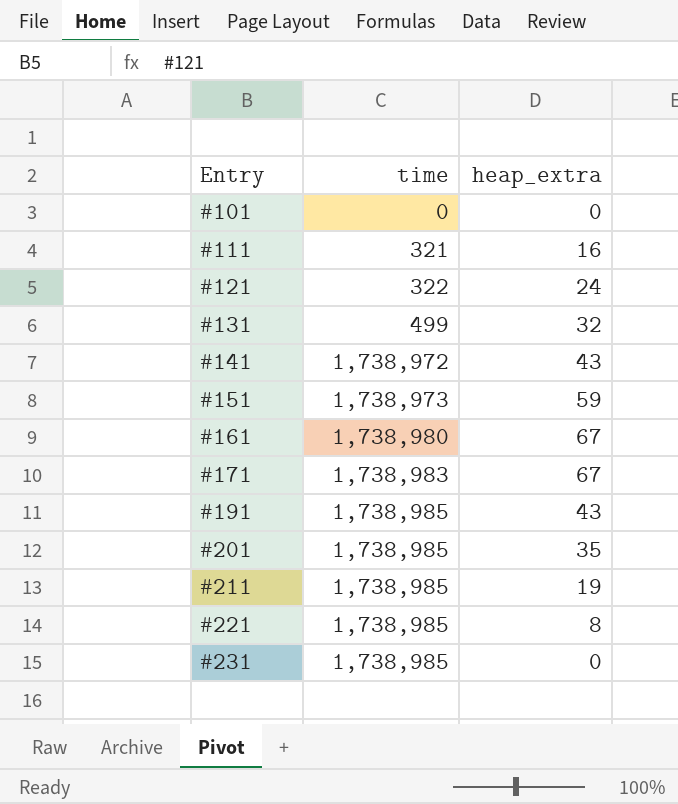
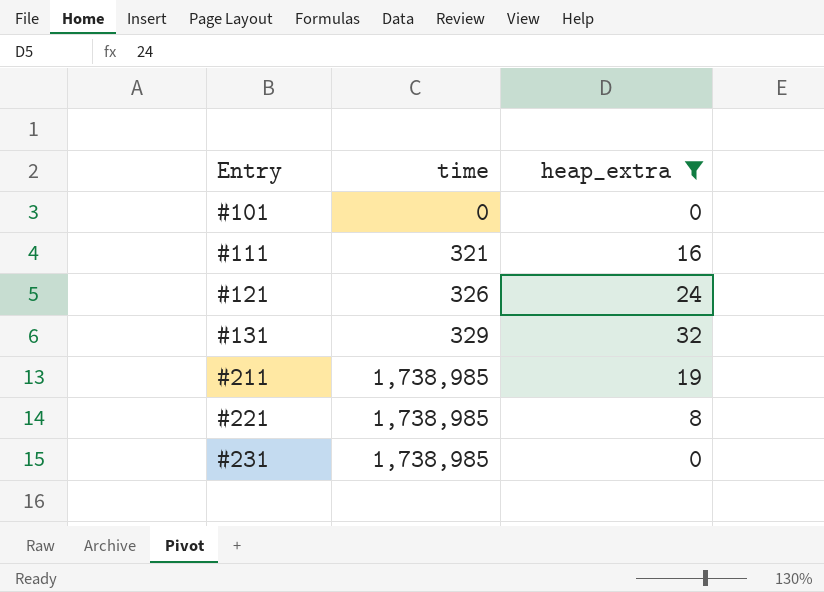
filter: none -> heap_extra <= 32
#121 | time: 322 -> 326
#131 | time: 499 -> 329

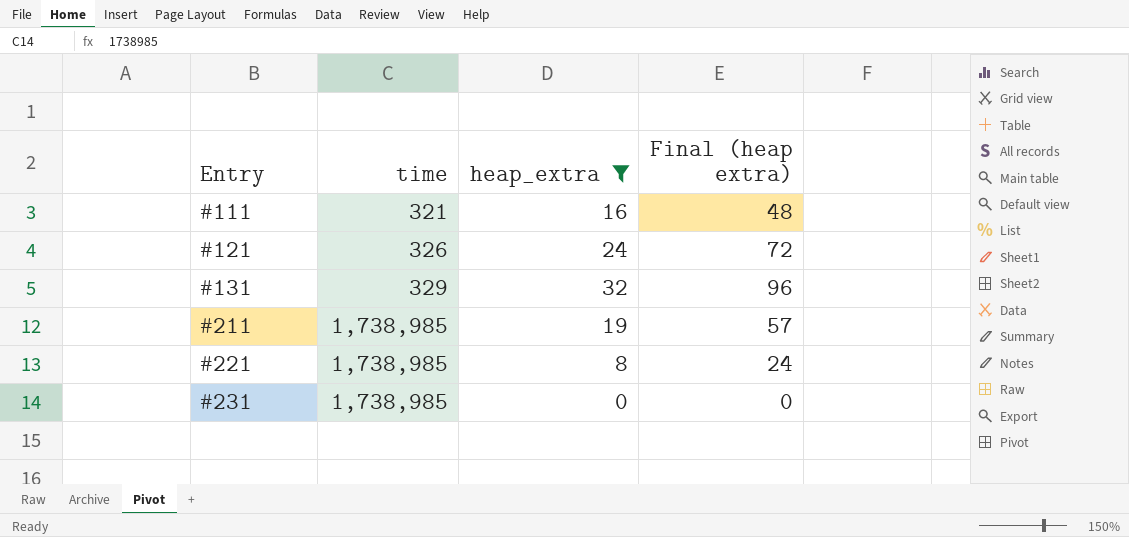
column Final (heap extra) | formula: none -> [heap_extra] * 3
row #101: 0 | 0 -> none

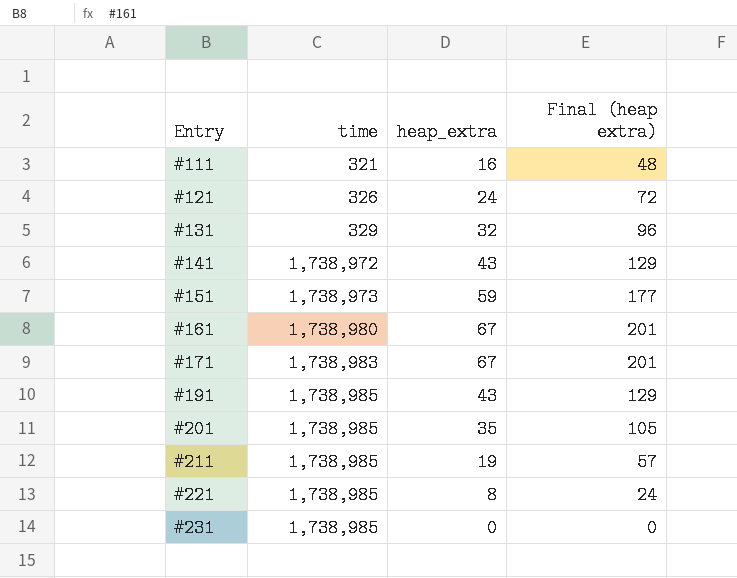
filter: heap_extra <= 32 -> none

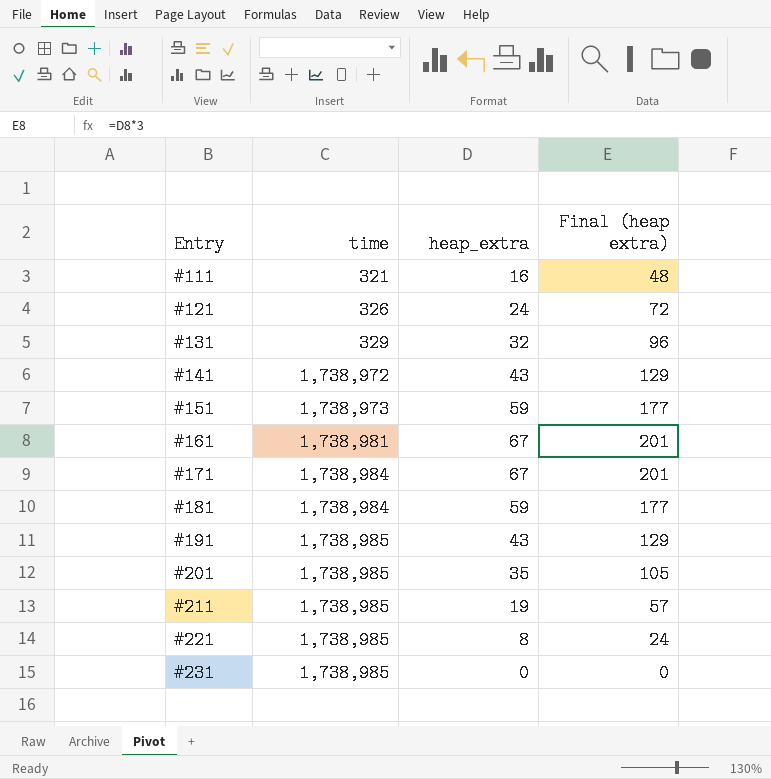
#161 | time: 1,738,980 -> 1,738,981
#171 | time: 1,738,983 -> 1,738,984
row #181: none -> 1,738,984 | 59 | 177

